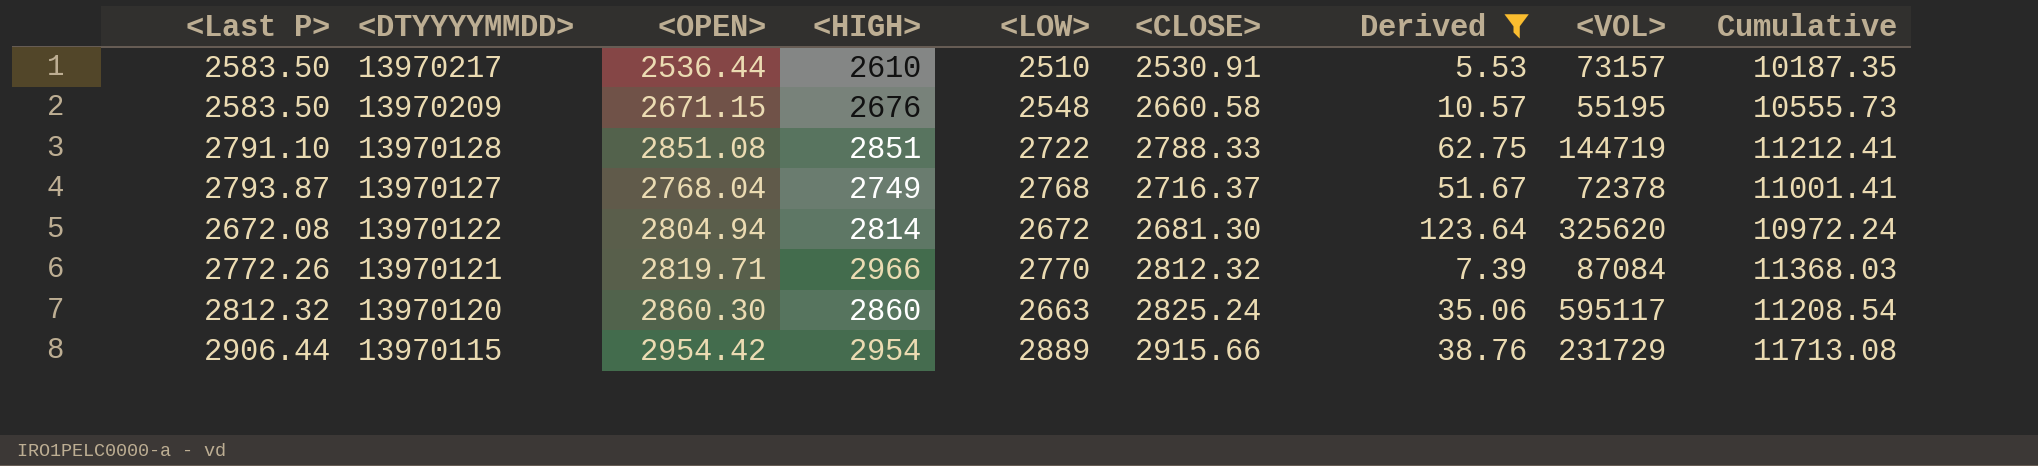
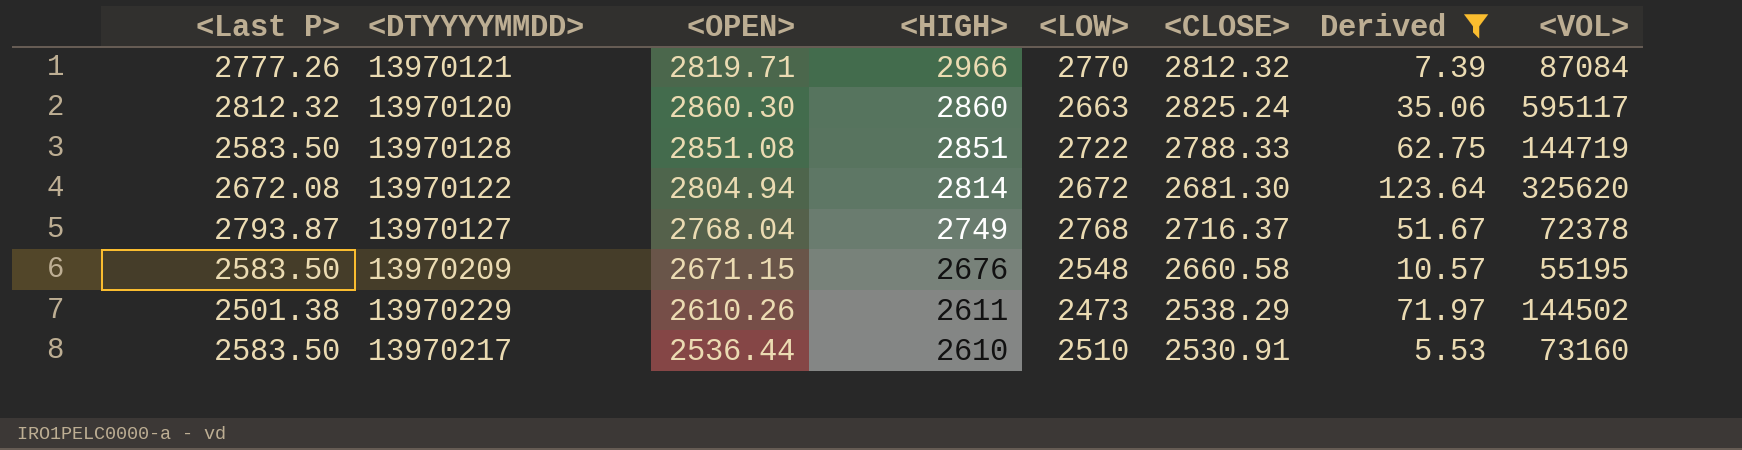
row order: <DTYYYYMMDD> descending -> <HIGH> descending
column Cumulative | formula: [<OPEN>] + [<HIGH>] + [<LOW>] + [<CLOSE>] -> none
row 13970115: 2906.44 | 2954.42 | 2954 | 2889 | 2915.66 | 38.76 | 231729 | 11713.08 -> none
13970121 | <Last P>: 2772.26 -> 2777.26
13970128 | <Last P>: 2791.10 -> 2583.50
row 13970229: none -> 2501.38 | 2610.26 | 2611 | 2473 | 2538.29 | 71.97 | 144502
13970217 | <VOL>: 73157 -> 73160

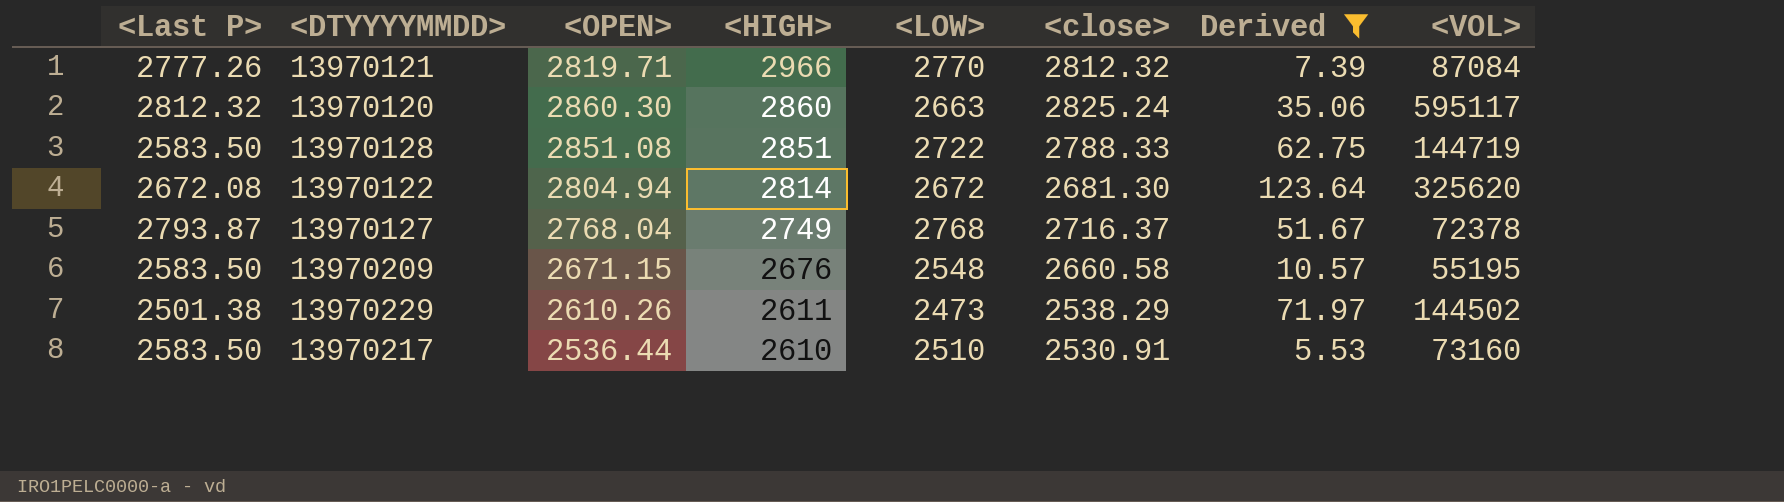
column name: <CLOSE> -> <close>

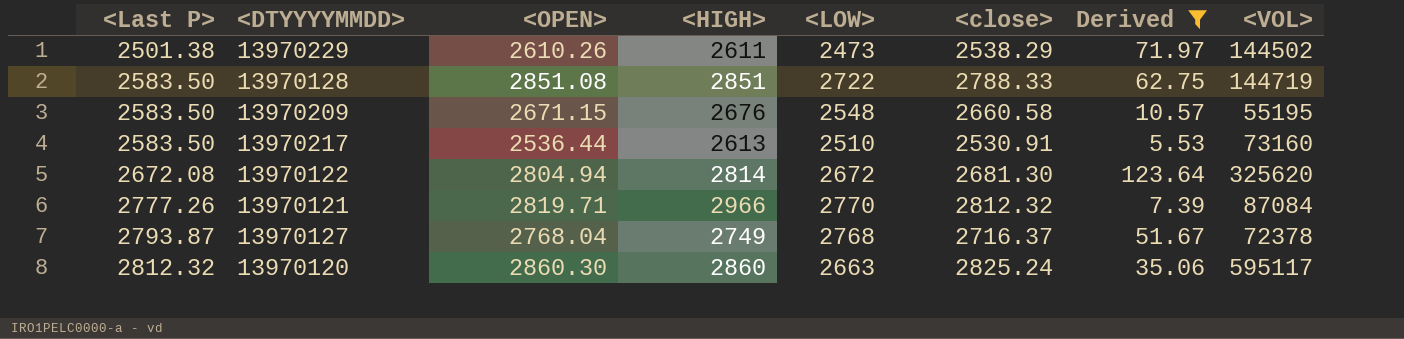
row order: <HIGH> descending -> <Last P> ascending
13970217 | <HIGH>: 2610 -> 2613

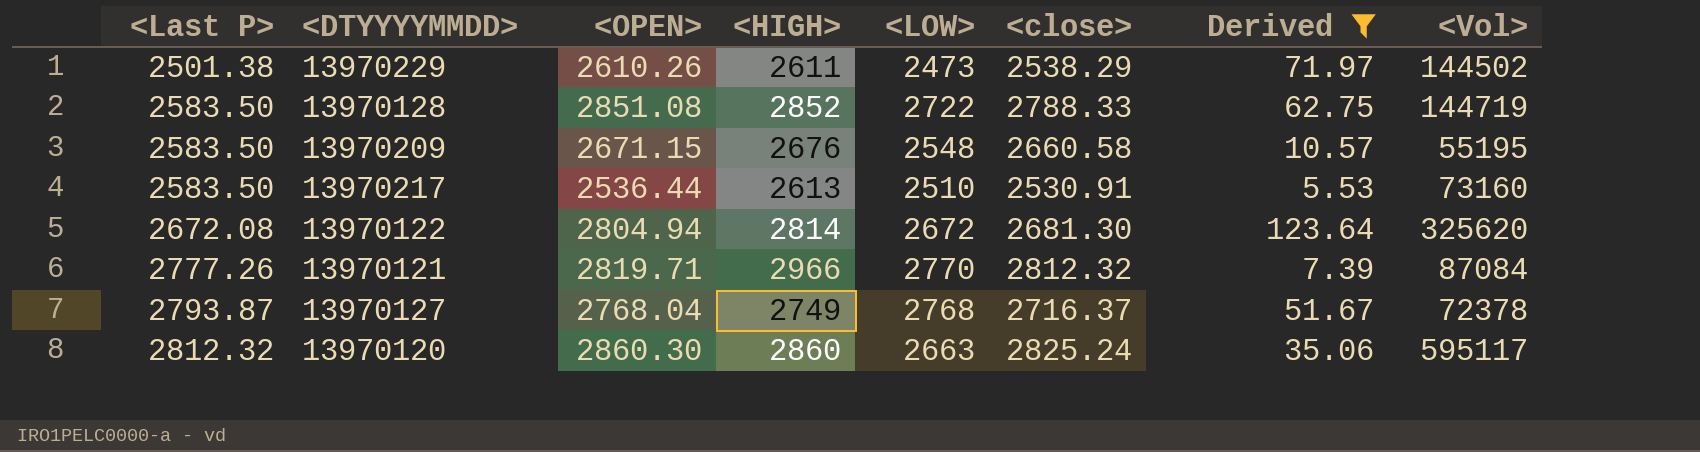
column name: <VOL> -> <Vol>
13970128 | <HIGH>: 2851 -> 2852

